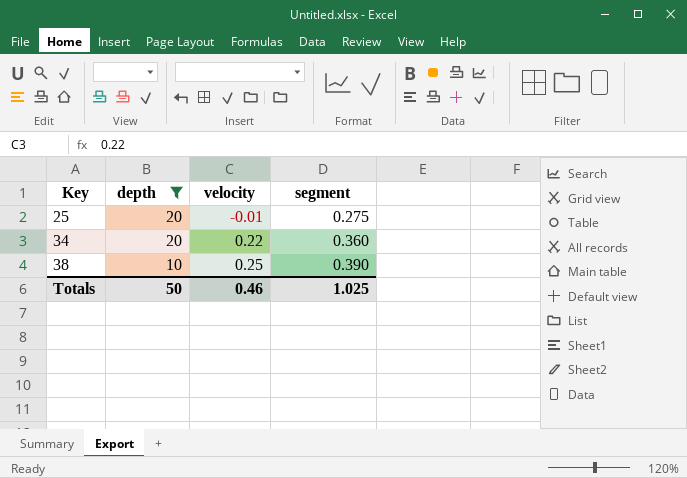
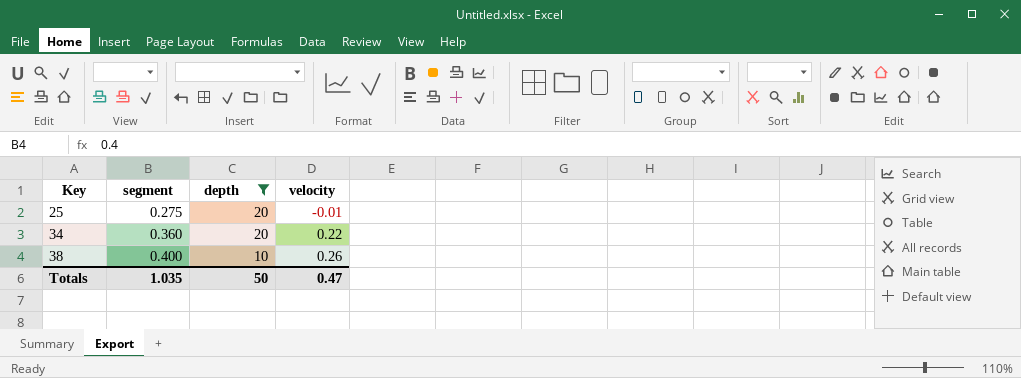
column segment | position: 4 -> 2
38 | segment: 0.390 -> 0.400
38 | velocity: 0.25 -> 0.26
Totals | segment: 1.025 -> 1.035
Totals | velocity: 0.46 -> 0.47

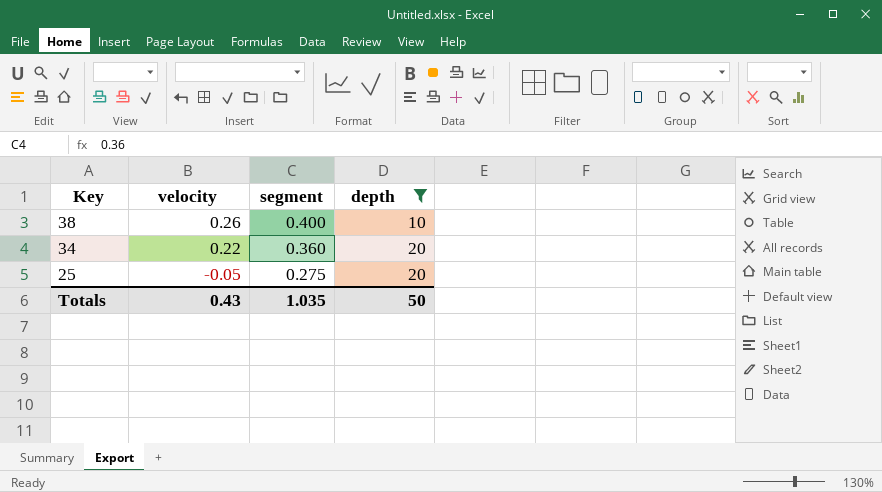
row order: Key ascending -> Key descending
column velocity | position: 4 -> 2
25 | velocity: -0.01 -> -0.05
Totals | velocity: 0.47 -> 0.43

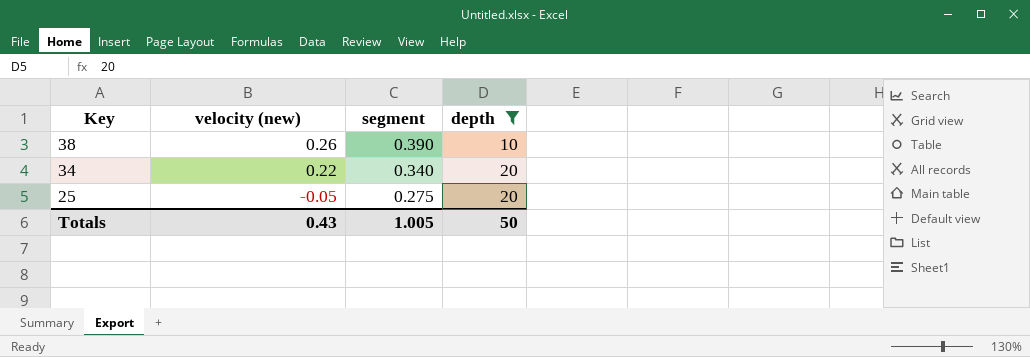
column name: velocity -> velocity (new)
38 | segment: 0.400 -> 0.390
34 | segment: 0.360 -> 0.340
Totals | segment: 1.035 -> 1.005

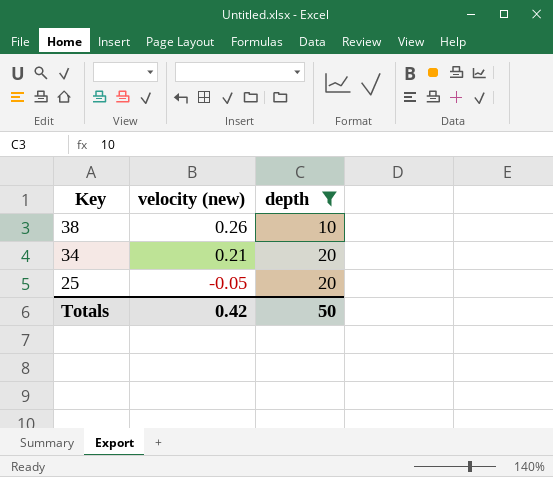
column segment | position: 3 -> none
34 | velocity (new): 0.22 -> 0.21
Totals | velocity (new): 0.43 -> 0.42

